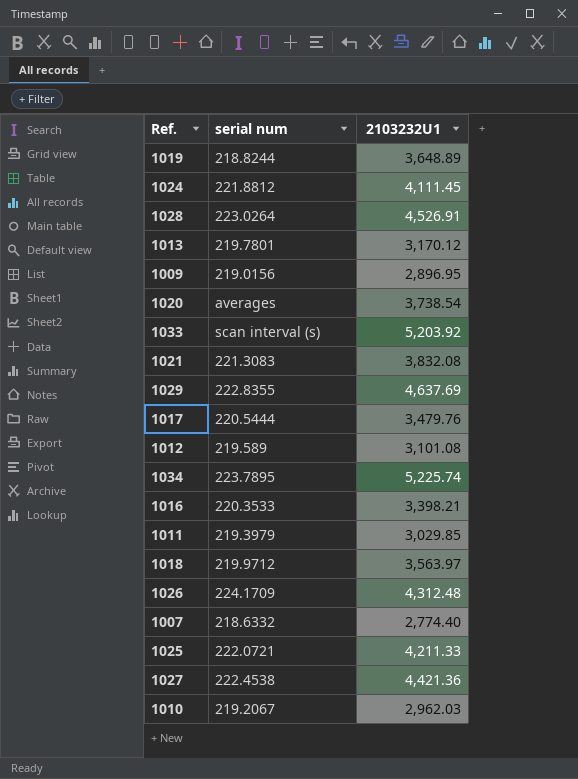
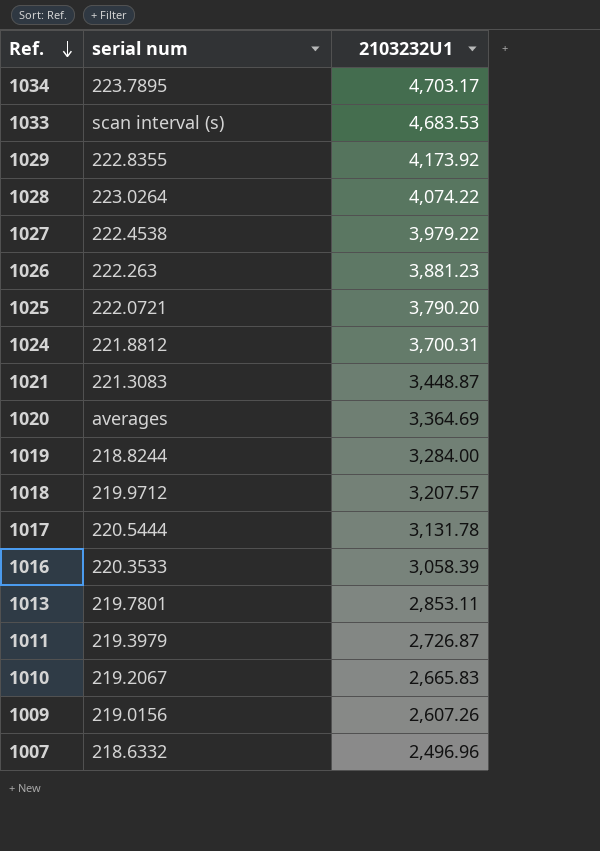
row order: none -> Ref. descending
row 1012: 219.589 | 3,101.08 -> none
1034 | 2103232U1: 5,225.74 -> 4,703.17
1033 | 2103232U1: 5,203.92 -> 4,683.53
1029 | 2103232U1: 4,637.69 -> 4,173.92
1028 | 2103232U1: 4,526.91 -> 4,074.22
1027 | 2103232U1: 4,421.36 -> 3,979.22
1026 | serial num: 224.1709 -> 222.263
1026 | 2103232U1: 4,312.48 -> 3,881.23
1025 | 2103232U1: 4,211.33 -> 3,790.20
1024 | 2103232U1: 4,111.45 -> 3,700.31
1021 | 2103232U1: 3,832.08 -> 3,448.87
1020 | 2103232U1: 3,738.54 -> 3,364.69
1019 | 2103232U1: 3,648.89 -> 3,284.00
1018 | 2103232U1: 3,563.97 -> 3,207.57
1017 | 2103232U1: 3,479.76 -> 3,131.78
1016 | 2103232U1: 3,398.21 -> 3,058.39
1013 | 2103232U1: 3,170.12 -> 2,853.11
1011 | 2103232U1: 3,029.85 -> 2,726.87
1010 | 2103232U1: 2,962.03 -> 2,665.83
1009 | 2103232U1: 2,896.95 -> 2,607.26
1007 | 2103232U1: 2,774.40 -> 2,496.96

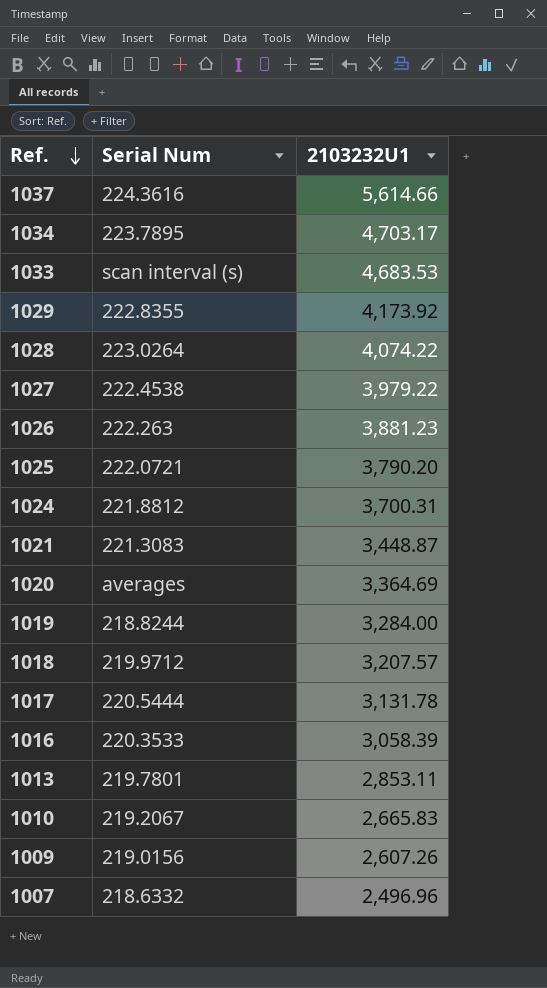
column name: serial num -> Serial Num
row 1011: 219.3979 | 2,726.87 -> none
row 1037: none -> 224.3616 | 5,614.66

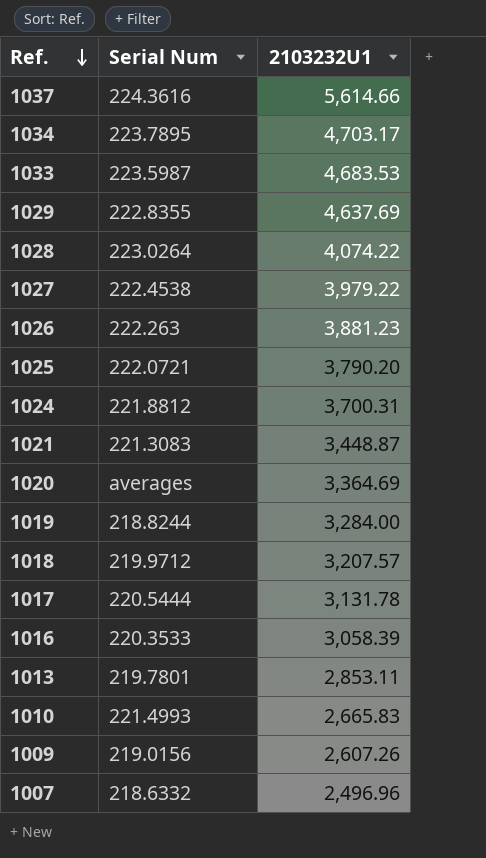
1033 | Serial Num: scan interval (s) -> 223.5987
1029 | 2103232U1: 4,173.92 -> 4,637.69
1010 | Serial Num: 219.2067 -> 221.4993

